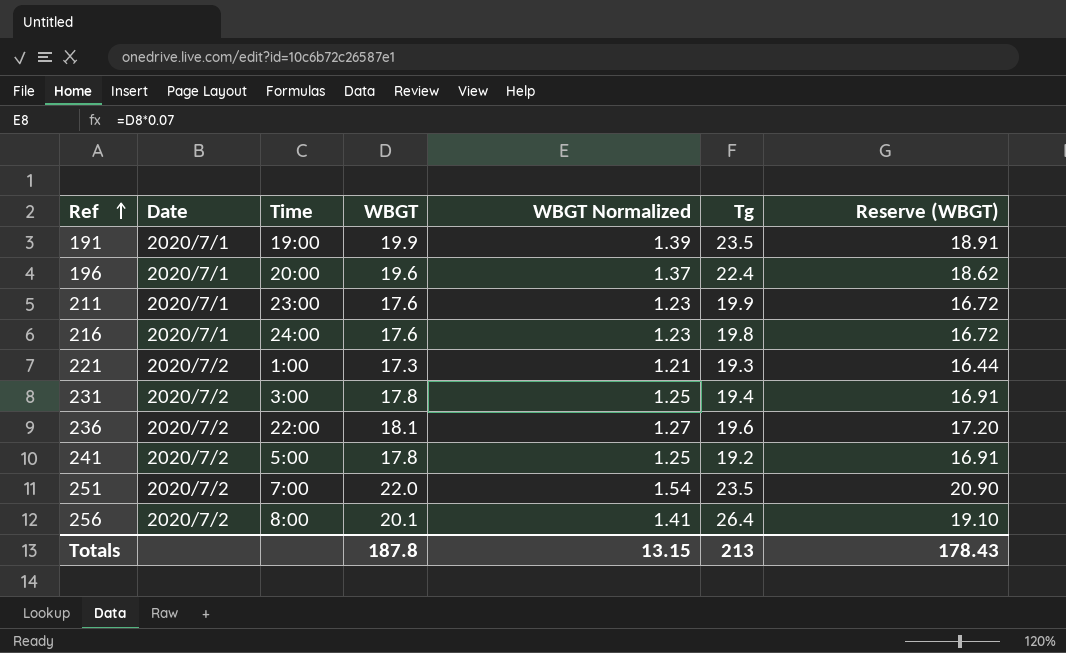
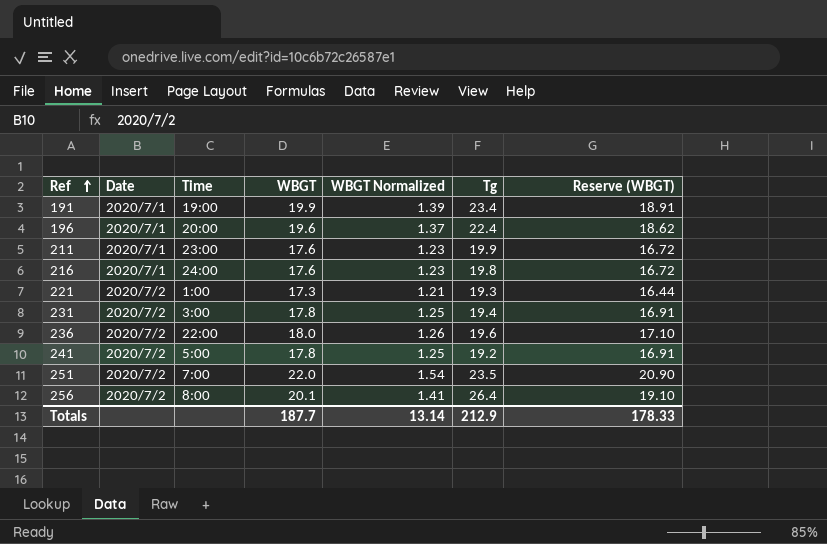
191 | Tg: 23.5 -> 23.4
236 | WBGT: 18.1 -> 18.0
236 | WBGT Normalized: 1.27 -> 1.26
236 | Reserve (WBGT): 17.20 -> 17.10
Totals | WBGT: 187.8 -> 187.7
Totals | WBGT Normalized: 13.15 -> 13.14
Totals | Tg: 213 -> 212.9
Totals | Reserve (WBGT): 178.43 -> 178.33

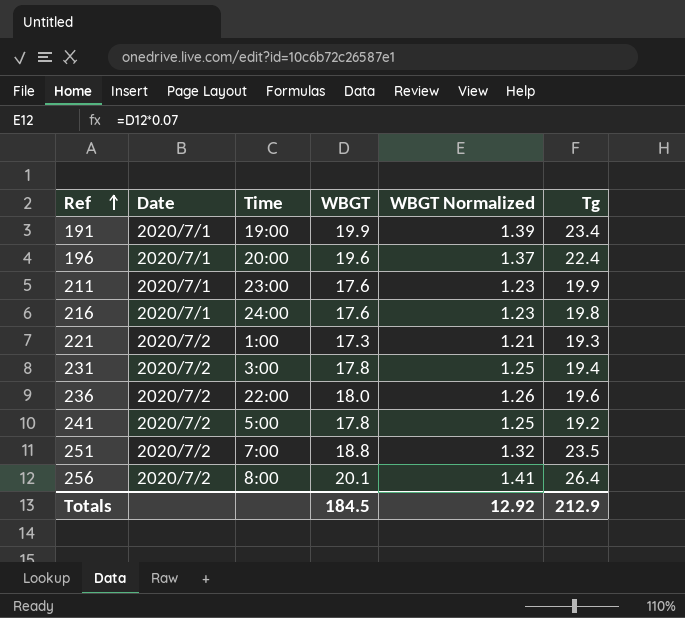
column Reserve (WBGT) | formula: [WBGT] * 0.95 -> none
251 | WBGT: 22.0 -> 18.8
251 | WBGT Normalized: 1.54 -> 1.32
Totals | WBGT: 187.7 -> 184.5
Totals | WBGT Normalized: 13.14 -> 12.92

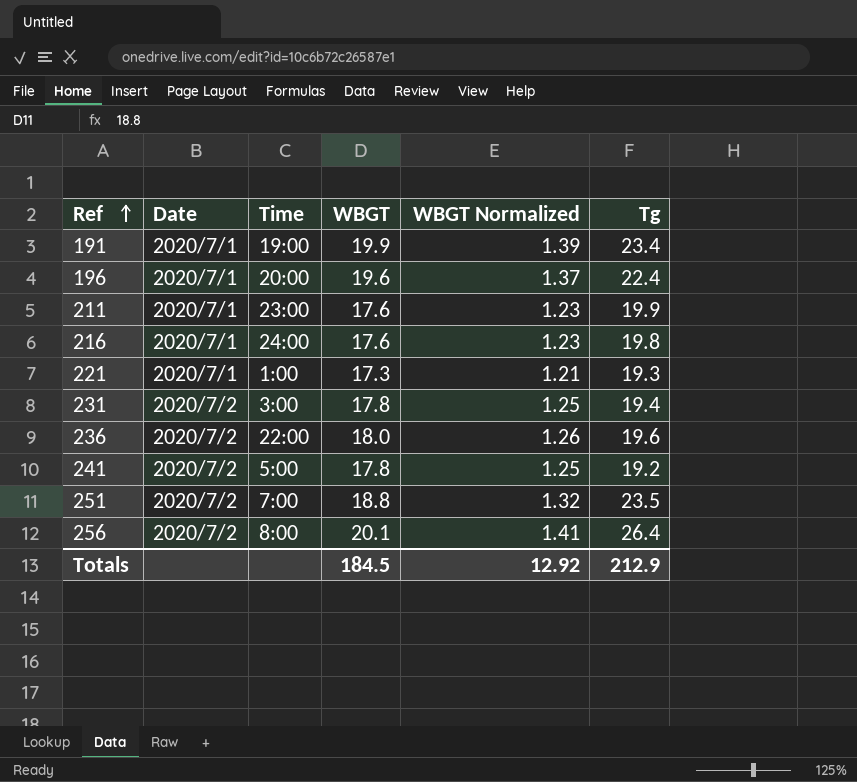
221 | Date: 2020/7/2 -> 2020/7/1

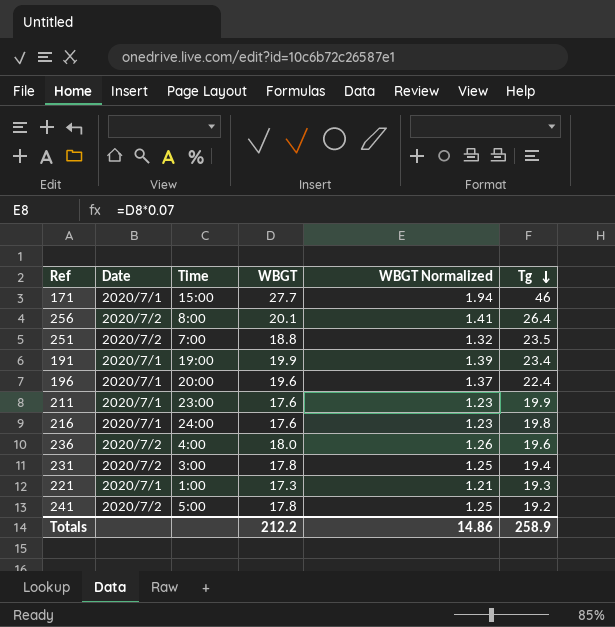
row order: Ref ascending -> Tg descending
row 171: none -> 2020/7/1 | 15:00 | 27.7 | 1.94 | 46
236 | Time: 22:00 -> 4:00
Totals | WBGT: 184.5 -> 212.2
Totals | WBGT Normalized: 12.92 -> 14.86
Totals | Tg: 212.9 -> 258.9

